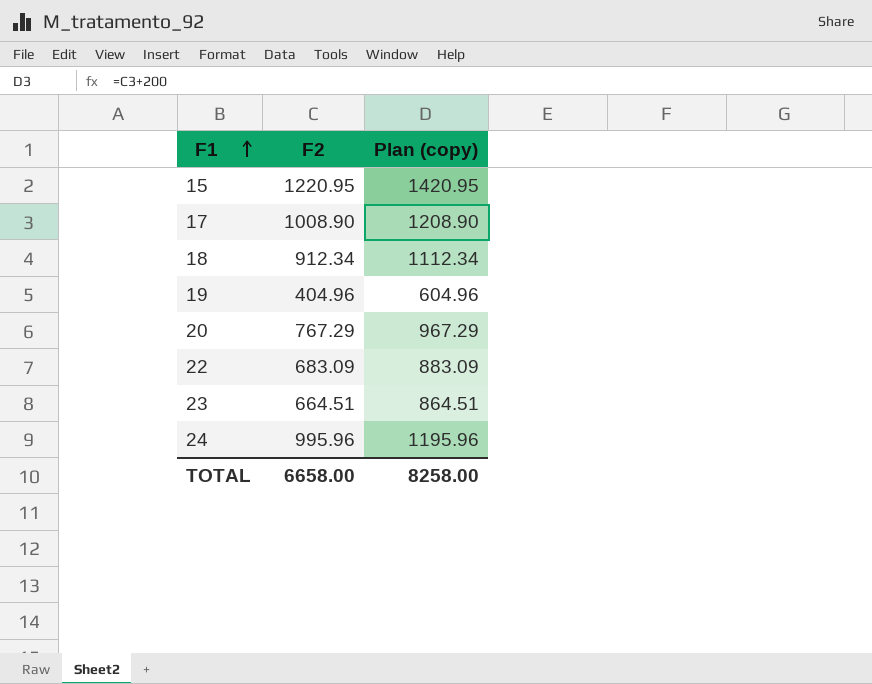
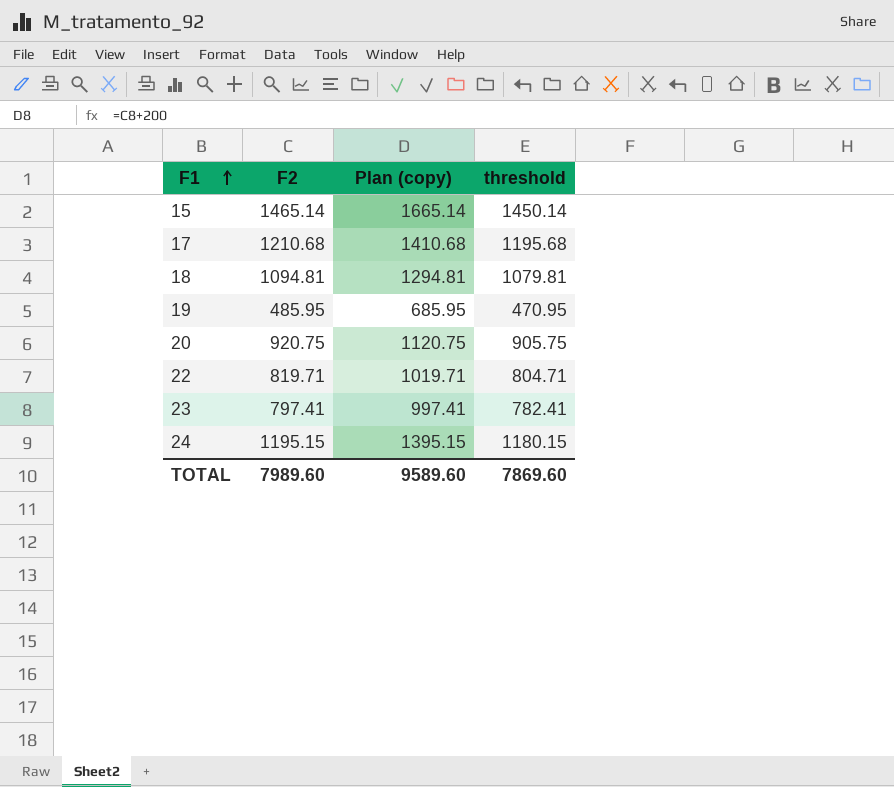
column threshold | formula: none -> [F2] - 15
15 | F2: 1220.95 -> 1465.14
15 | Plan (copy): 1420.95 -> 1665.14
17 | F2: 1008.90 -> 1210.68
17 | Plan (copy): 1208.90 -> 1410.68
18 | F2: 912.34 -> 1094.81
18 | Plan (copy): 1112.34 -> 1294.81
19 | F2: 404.96 -> 485.95
19 | Plan (copy): 604.96 -> 685.95
20 | F2: 767.29 -> 920.75
20 | Plan (copy): 967.29 -> 1120.75
22 | F2: 683.09 -> 819.71
22 | Plan (copy): 883.09 -> 1019.71
23 | F2: 664.51 -> 797.41
23 | Plan (copy): 864.51 -> 997.41
24 | F2: 995.96 -> 1195.15
24 | Plan (copy): 1195.96 -> 1395.15
TOTAL | F2: 6658.00 -> 7989.60
TOTAL | Plan (copy): 8258.00 -> 9589.60

